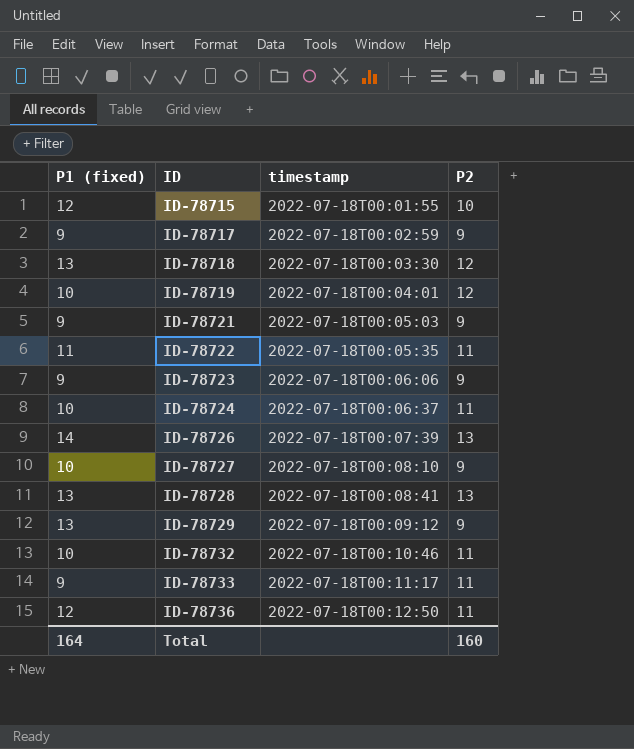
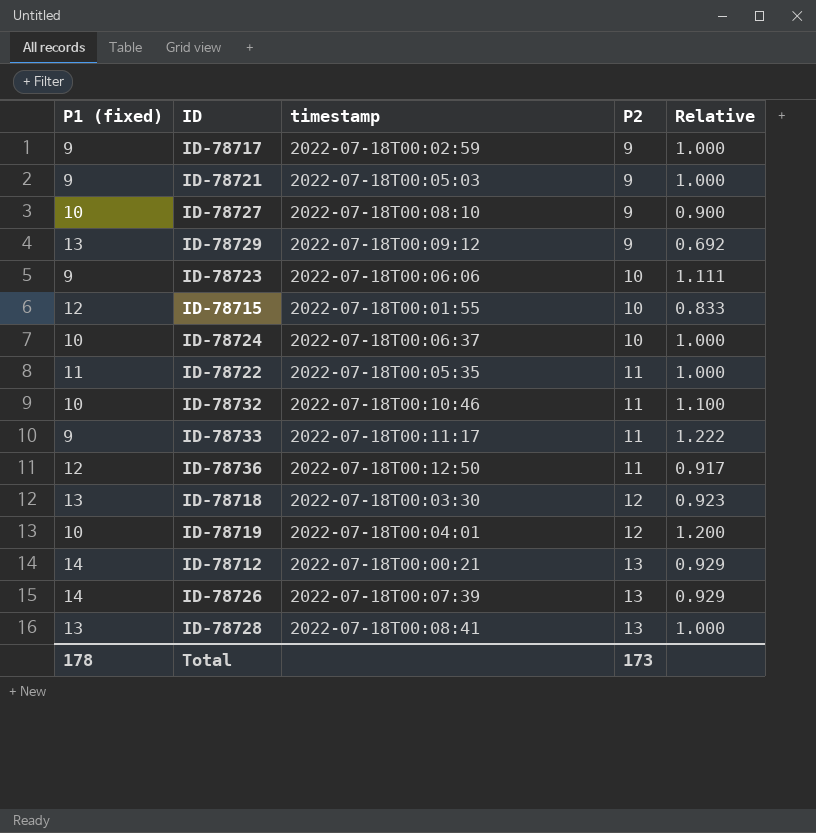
row order: ID ascending -> P2 ascending
column Relative | formula: none -> [P2] / [P1 (fixed)]
ID-78723 | P2: 9 -> 10
ID-78724 | P2: 11 -> 10
row ID-78712: none -> 14 | 2022-07-18T00:00:21 | 13 | 0.929
Total | P1 (fixed): 164 -> 178
Total | P2: 160 -> 173

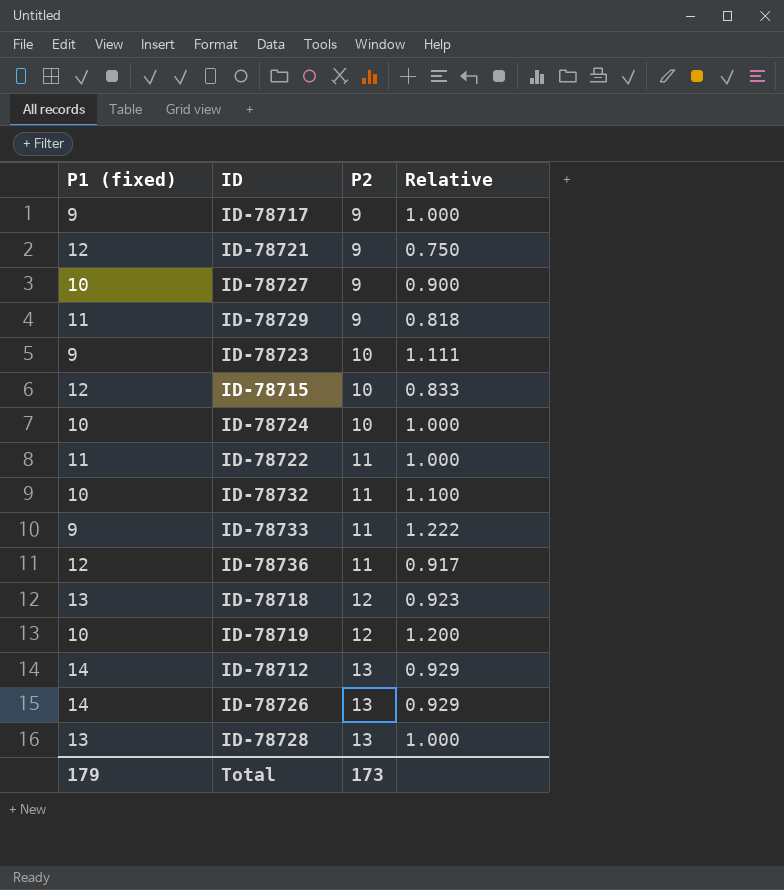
column timestamp | position: 3 -> none
ID-78721 | P1 (fixed): 9 -> 12
ID-78721 | Relative: 1.000 -> 0.750
ID-78729 | P1 (fixed): 13 -> 11
ID-78729 | Relative: 0.692 -> 0.818
Total | P1 (fixed): 178 -> 179

